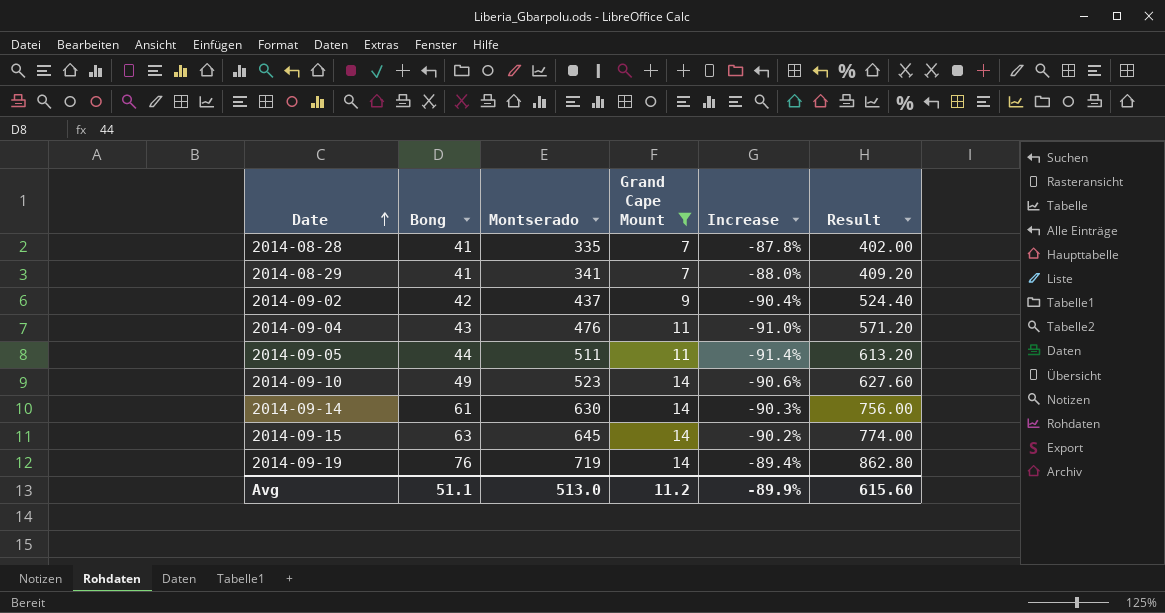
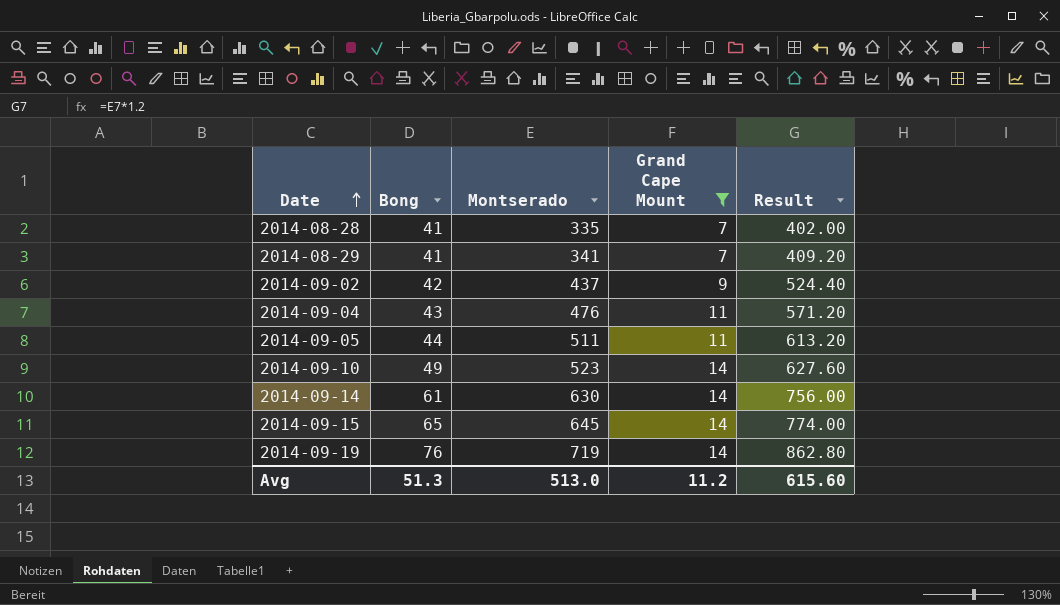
column Increase | formula: ([Bong] - [Montserado]) / [Montserado] -> none
2014-09-15 | Bong: 63 -> 65
Avg | Bong: 51.1 -> 51.3

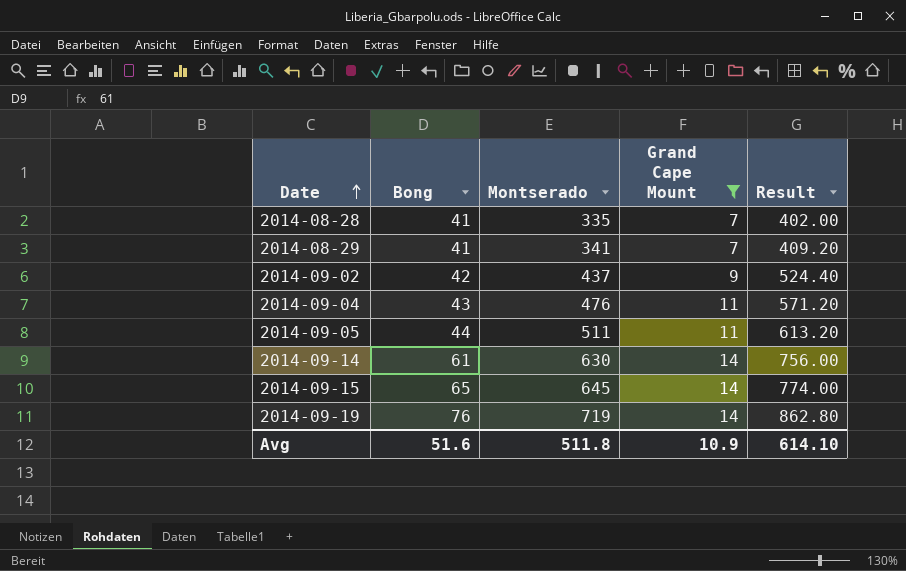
row 2014-09-10: 49 | 523 | 14 | 627.60 -> none
Avg | Bong: 51.3 -> 51.6
Avg | Montserado: 513.0 -> 511.8
Avg | Grand Cape Mount: 11.2 -> 10.9
Avg | Result: 615.60 -> 614.10

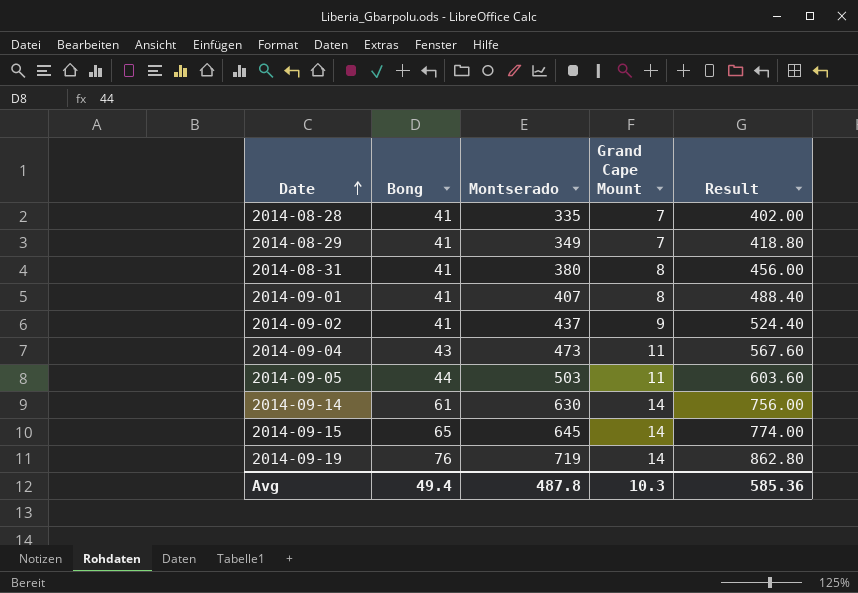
filter: Grand Cape Mount != 8 -> none
2014-08-29 | Montserado: 341 -> 349
2014-08-29 | Result: 409.20 -> 418.80
2014-09-02 | Bong: 42 -> 41
2014-09-04 | Montserado: 476 -> 473
2014-09-04 | Result: 571.20 -> 567.60
2014-09-05 | Montserado: 511 -> 503
2014-09-05 | Result: 613.20 -> 603.60
Avg | Bong: 51.6 -> 49.4
Avg | Montserado: 511.8 -> 487.8
Avg | Grand Cape Mount: 10.9 -> 10.3
Avg | Result: 614.10 -> 585.36

